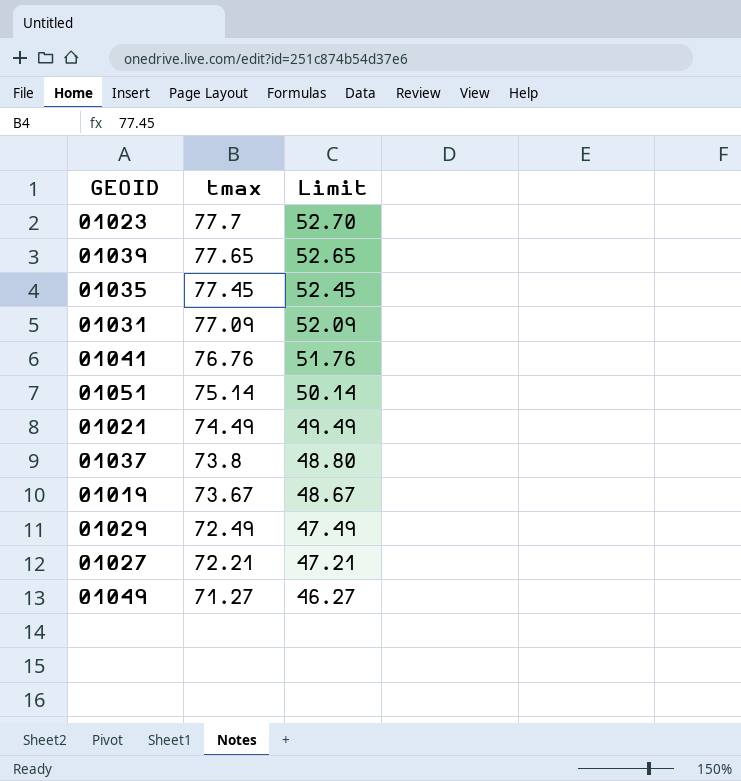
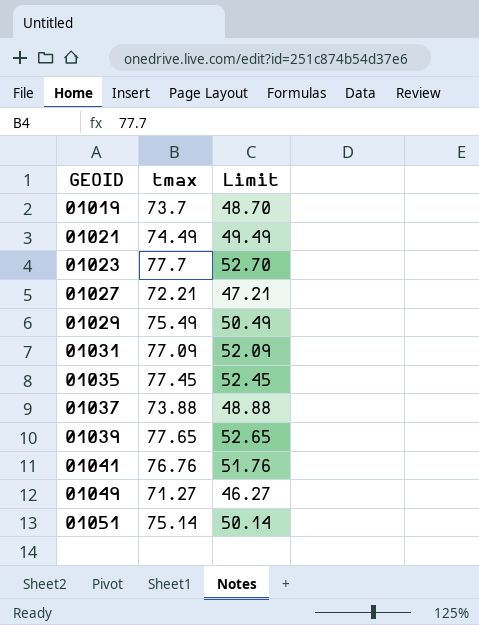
row order: tmax descending -> GEOID ascending
01019 | tmax: 73.67 -> 73.7
01019 | Limit: 48.67 -> 48.70
01029 | tmax: 72.49 -> 75.49
01029 | Limit: 47.49 -> 50.49
01037 | tmax: 73.8 -> 73.88
01037 | Limit: 48.80 -> 48.88

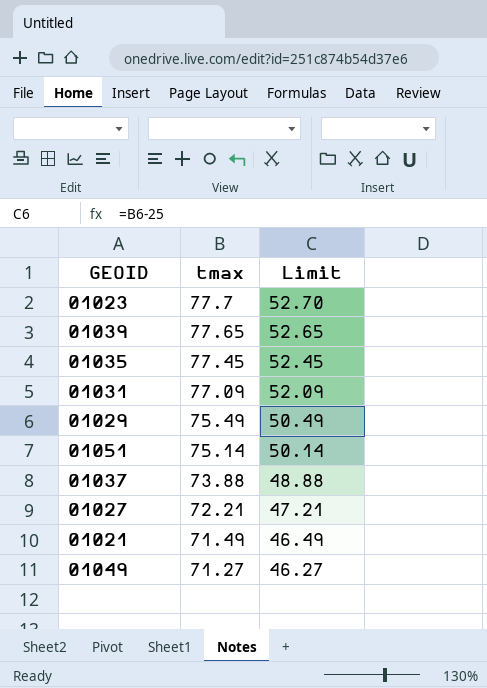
row order: GEOID ascending -> tmax descending
row 01019: 73.7 | 48.70 -> none
row 01041: 76.76 | 51.76 -> none
01021 | tmax: 74.49 -> 71.49
01021 | Limit: 49.49 -> 46.49

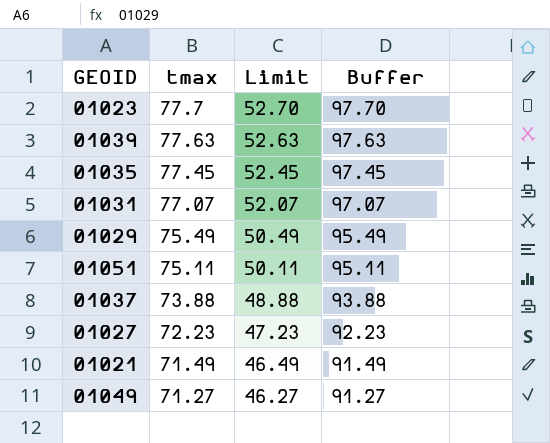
column Buffer | formula: none -> [tmax] + 20
01039 | tmax: 77.65 -> 77.63
01039 | Limit: 52.65 -> 52.63
01031 | tmax: 77.09 -> 77.07
01031 | Limit: 52.09 -> 52.07
01051 | tmax: 75.14 -> 75.11
01051 | Limit: 50.14 -> 50.11
01027 | tmax: 72.21 -> 72.23
01027 | Limit: 47.21 -> 47.23

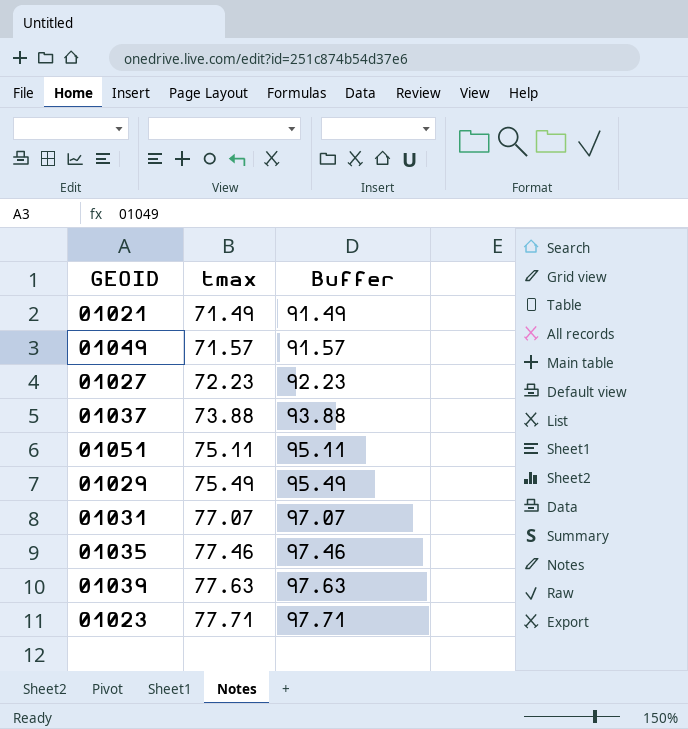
row order: tmax descending -> tmax ascending
column Limit | formula: [tmax] - 25 -> none
01049 | tmax: 71.27 -> 71.57
01049 | Buffer: 91.27 -> 91.57
01035 | tmax: 77.45 -> 77.46
01035 | Buffer: 97.45 -> 97.46
01023 | tmax: 77.7 -> 77.71
01023 | Buffer: 97.70 -> 97.71

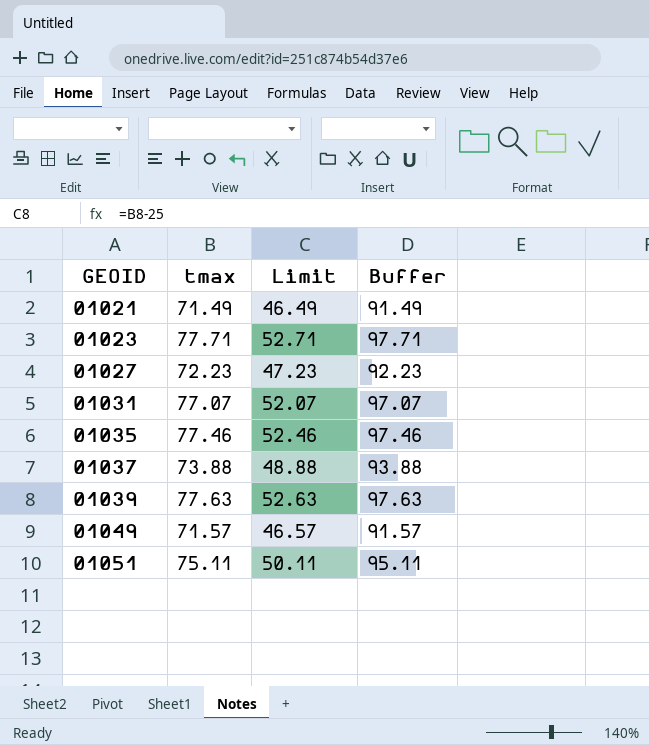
row order: tmax ascending -> GEOID ascending
column Limit | formula: none -> [tmax] - 25
row 01029: 75.49 | 95.49 -> none

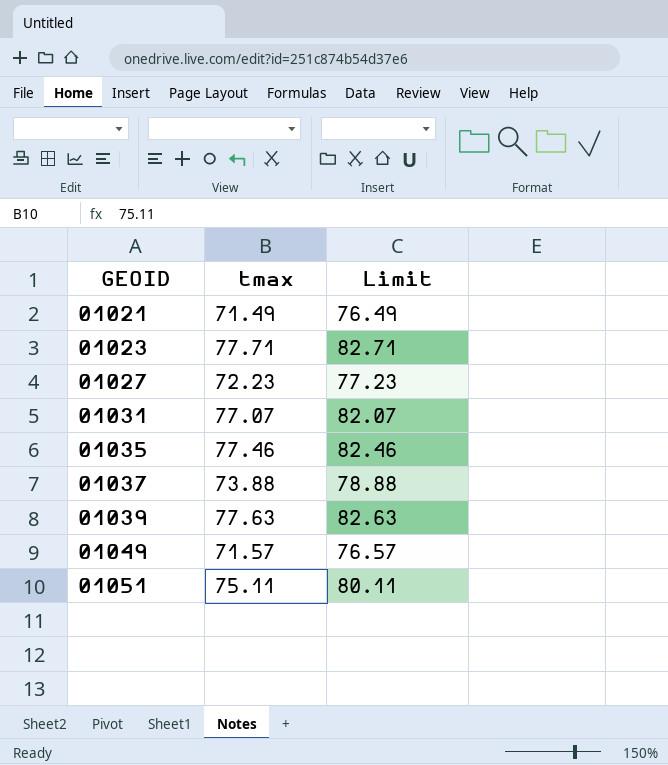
column Buffer | formula: [tmax] + 20 -> none
column Limit | formula: [tmax] - 25 -> [tmax] + 5

